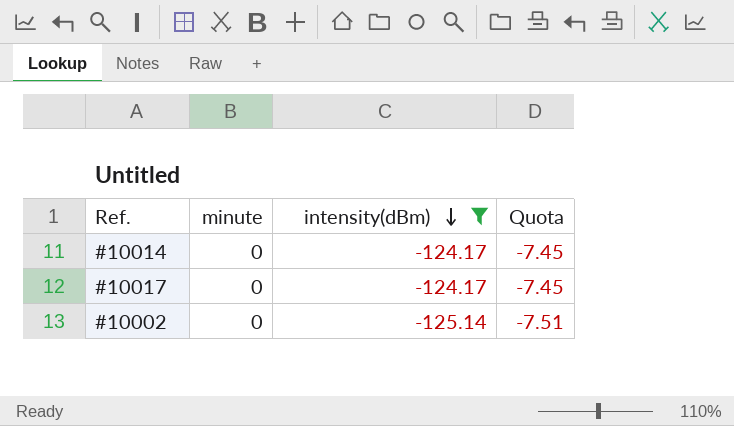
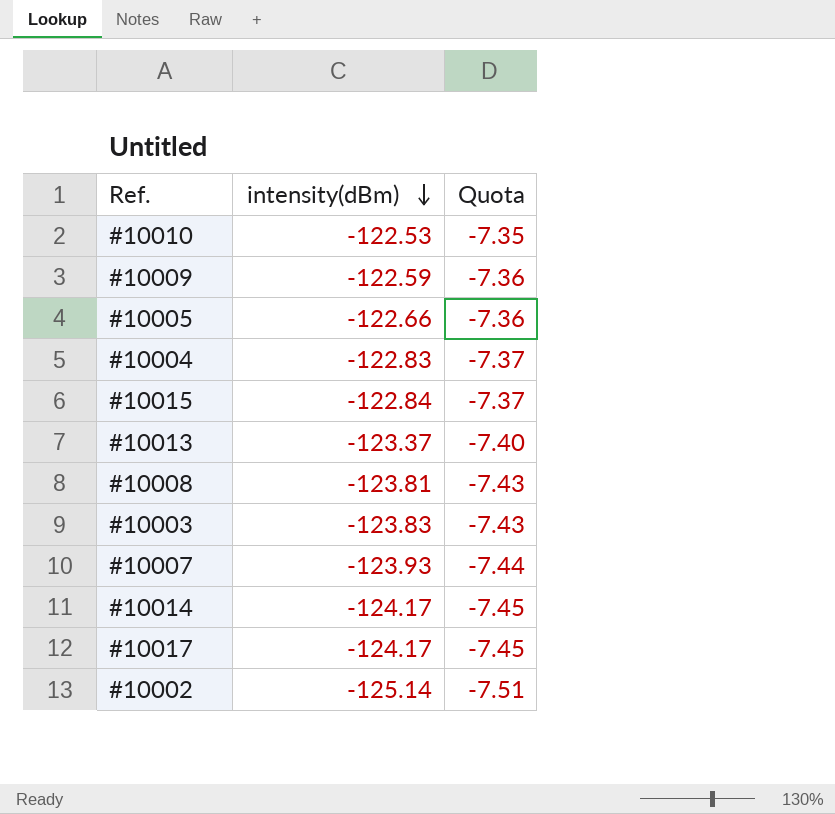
filter: intensity(dBm) <= -124.17 -> none
column minute | position: 2 -> none

